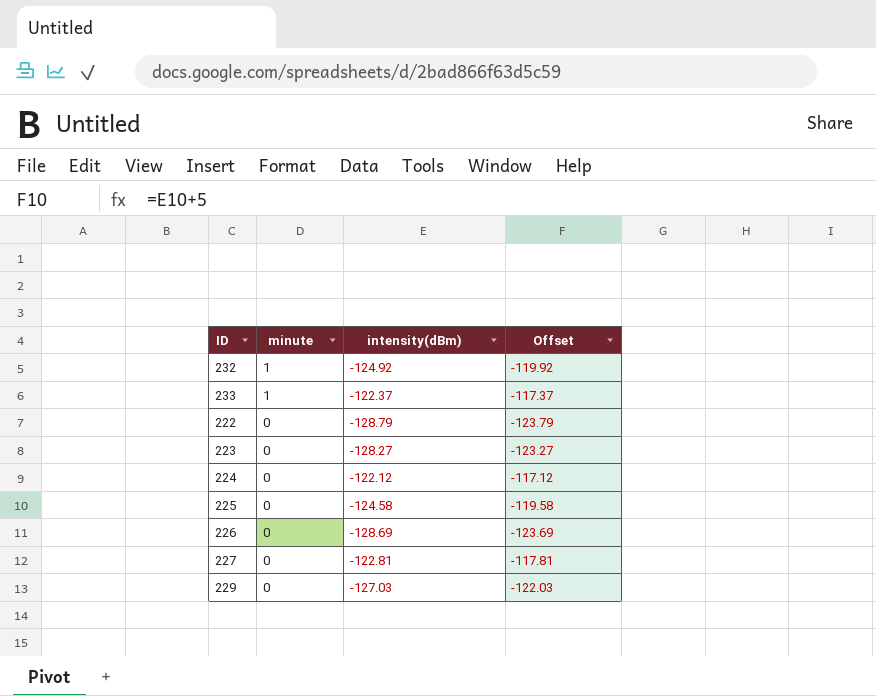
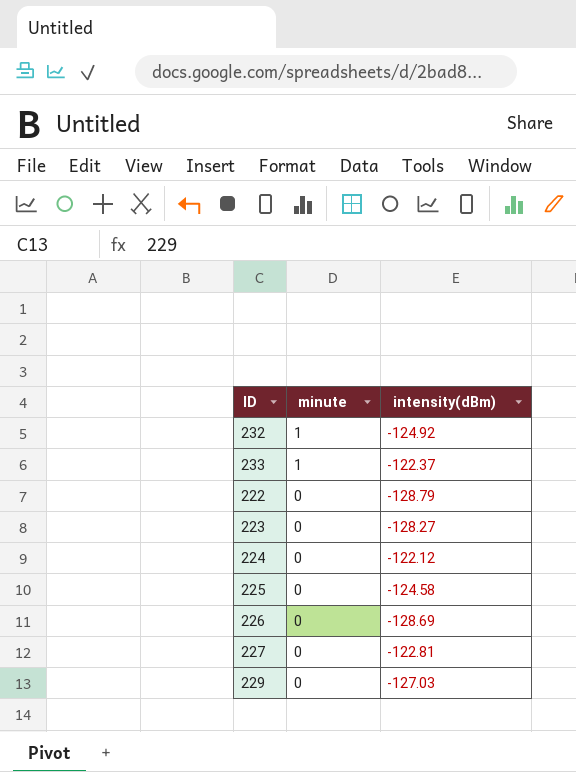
column Offset | formula: [intensity(dBm)] + 5 -> none

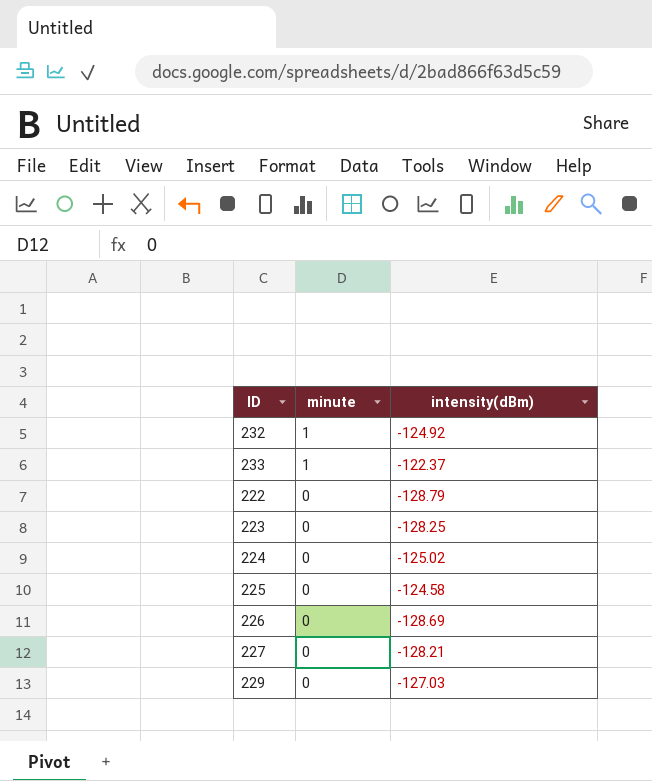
223 | intensity(dBm): -128.27 -> -128.25
224 | intensity(dBm): -122.12 -> -125.02
227 | intensity(dBm): -122.81 -> -128.21

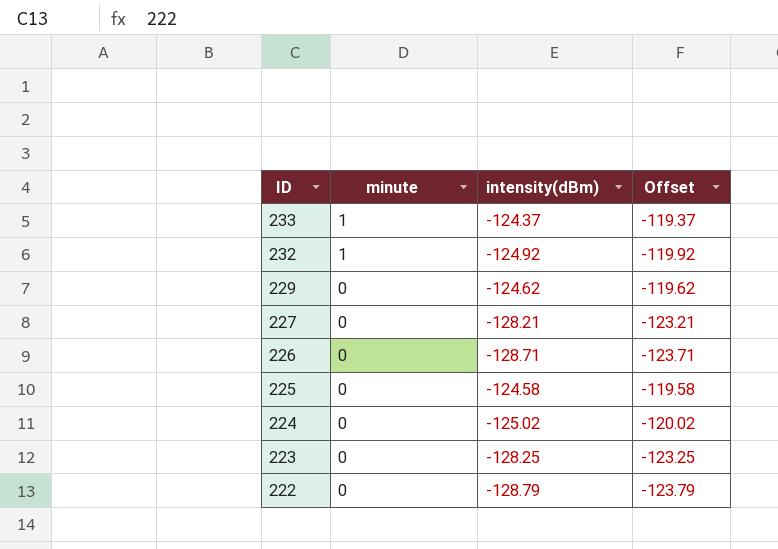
row order: minute descending -> ID descending
column Offset | formula: none -> [intensity(dBm)] + 5
233 | intensity(dBm): -122.37 -> -124.37
229 | intensity(dBm): -127.03 -> -124.62
226 | intensity(dBm): -128.69 -> -128.71

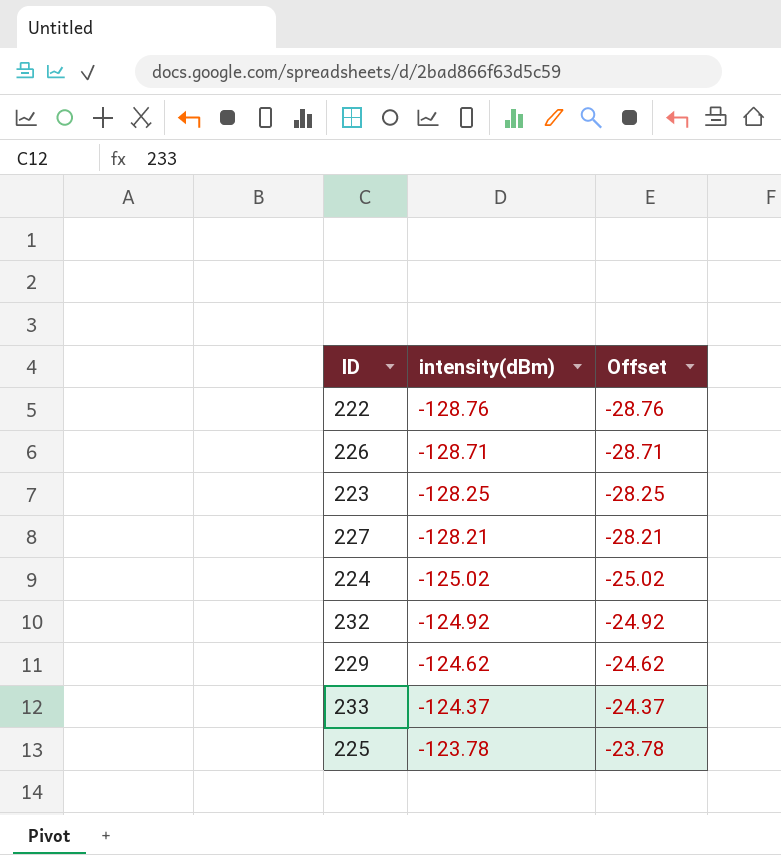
row order: ID descending -> intensity(dBm) ascending
column minute | position: 2 -> none
column Offset | formula: [intensity(dBm)] + 5 -> [intensity(dBm)] + 100
222 | intensity(dBm): -128.79 -> -128.76
225 | intensity(dBm): -124.58 -> -123.78

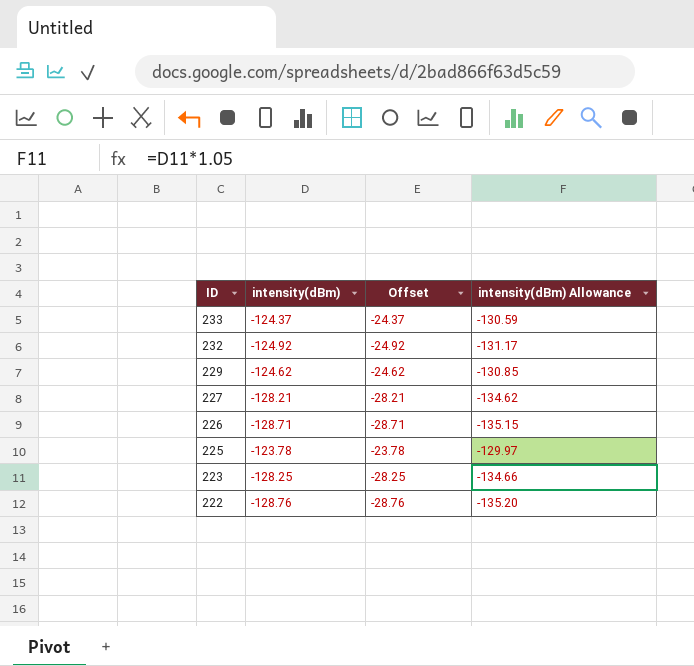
row order: intensity(dBm) ascending -> ID descending
column intensity(dBm) Allowance | formula: none -> [intensity(dBm)] * 1.05
row 224: -125.02 | -25.02 -> none

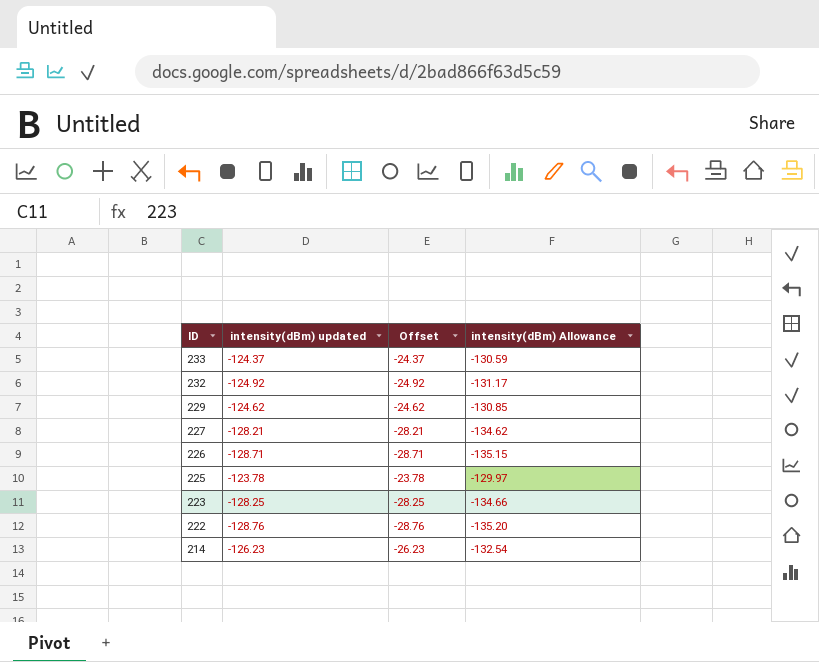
column name: intensity(dBm) -> intensity(dBm) updated
row 214: none -> -126.23 | -26.23 | -132.54

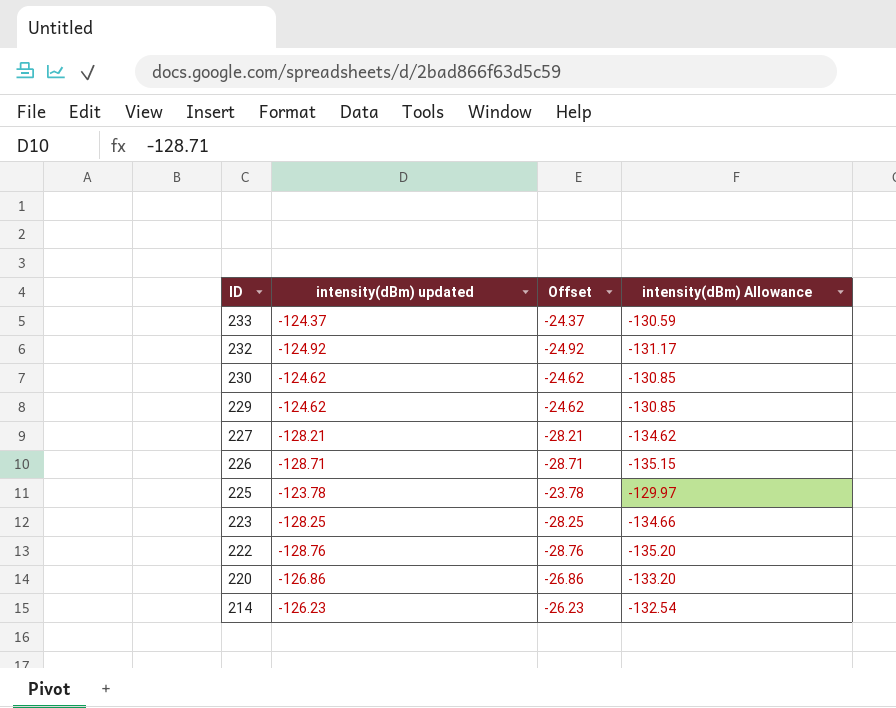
row 230: none -> -124.62 | -24.62 | -130.85
row 220: none -> -126.86 | -26.86 | -133.20

